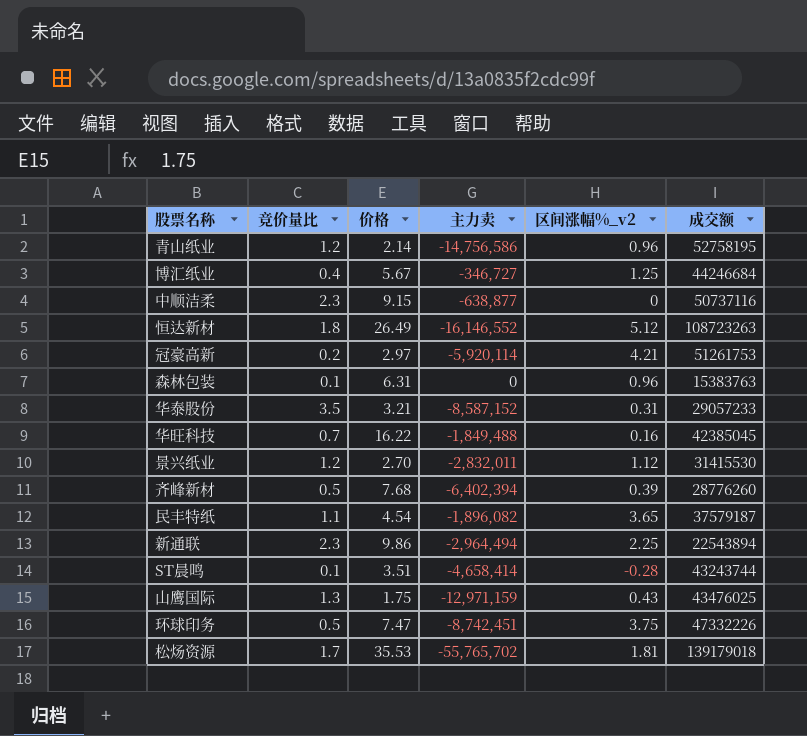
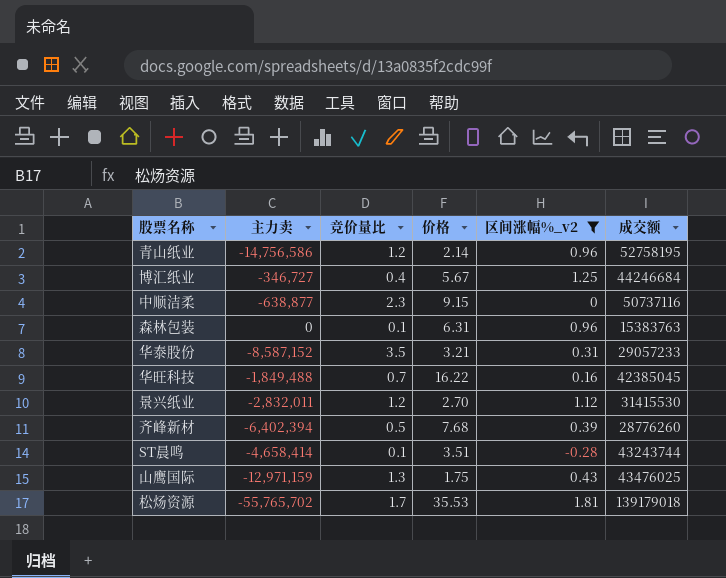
filter: none -> 区间涨幅%_v2 <= 1.81
column 主力卖 | position: 4 -> 2

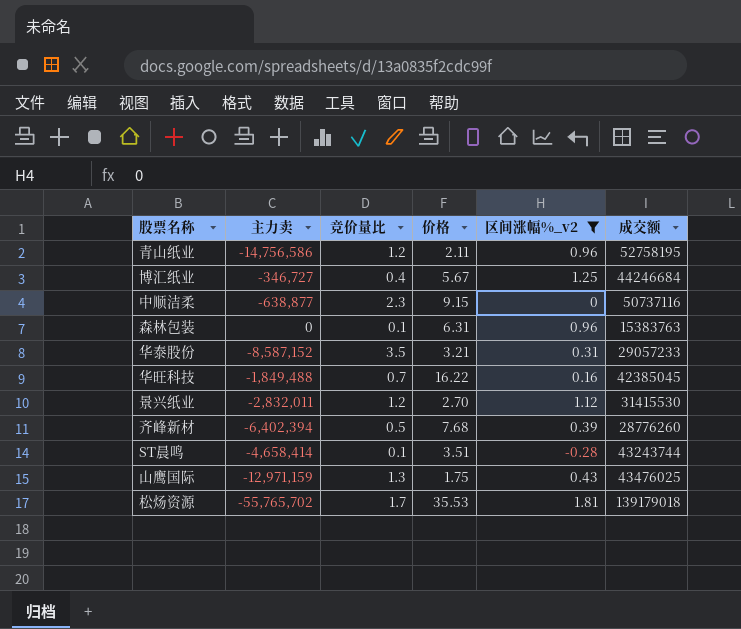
青山纸业 | 价格: 2.14 -> 2.11

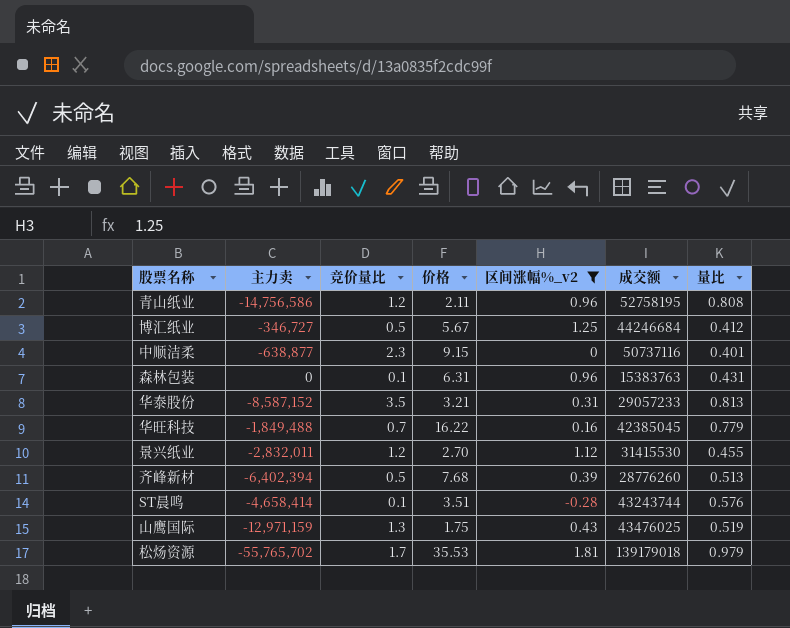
column 量比 | position: none -> 7
博汇纸业 | 竞价量比: 0.4 -> 0.5

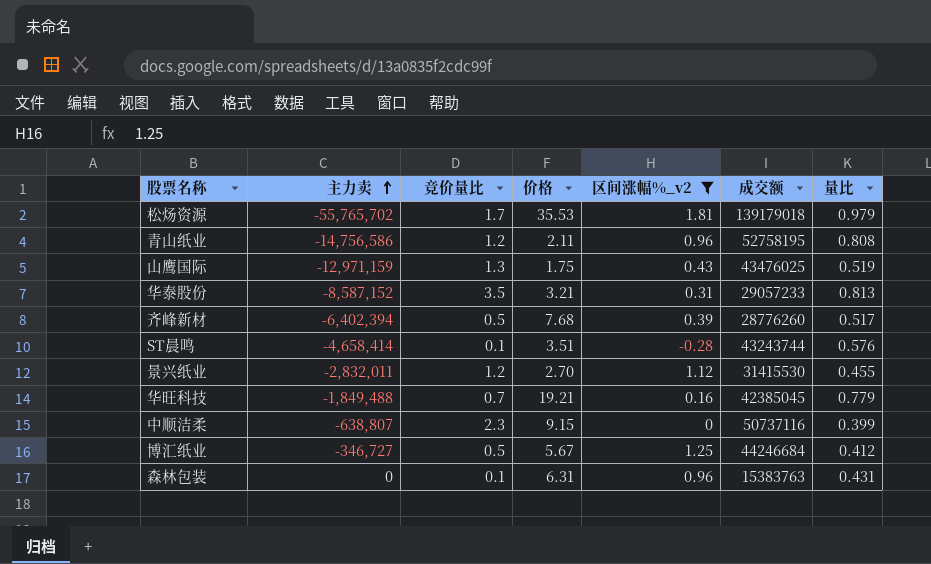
row order: none -> 主力卖 ascending
齐峰新材 | 量比: 0.513 -> 0.517
华旺科技 | 价格: 16.22 -> 19.21
中顺洁柔 | 主力卖: -638,877 -> -638,807
中顺洁柔 | 量比: 0.401 -> 0.399

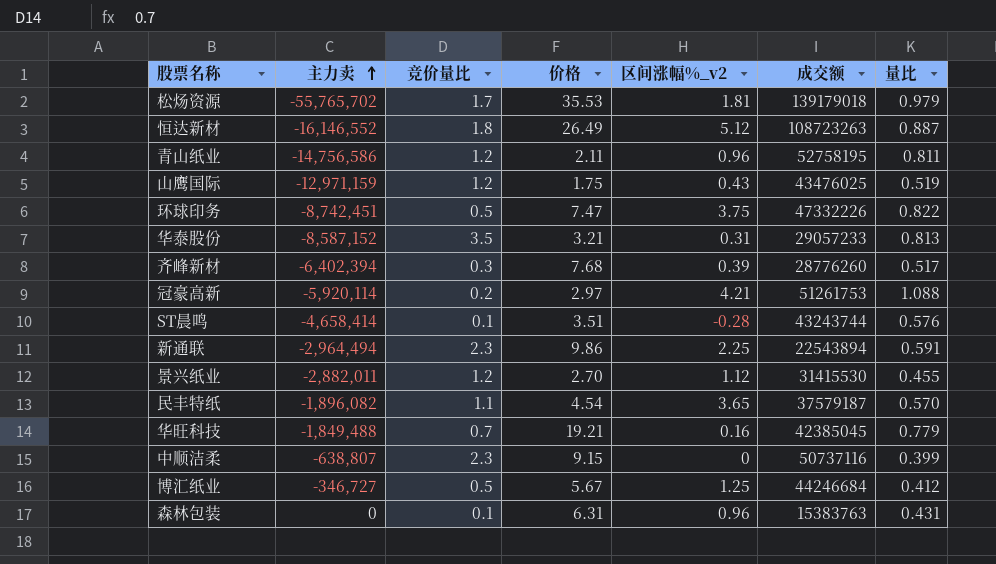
filter: 区间涨幅%_v2 <= 1.81 -> none
青山纸业 | 量比: 0.808 -> 0.811
山鹰国际 | 竞价量比: 1.3 -> 1.2
齐峰新材 | 竞价量比: 0.5 -> 0.3
景兴纸业 | 主力卖: -2,832,011 -> -2,882,011

